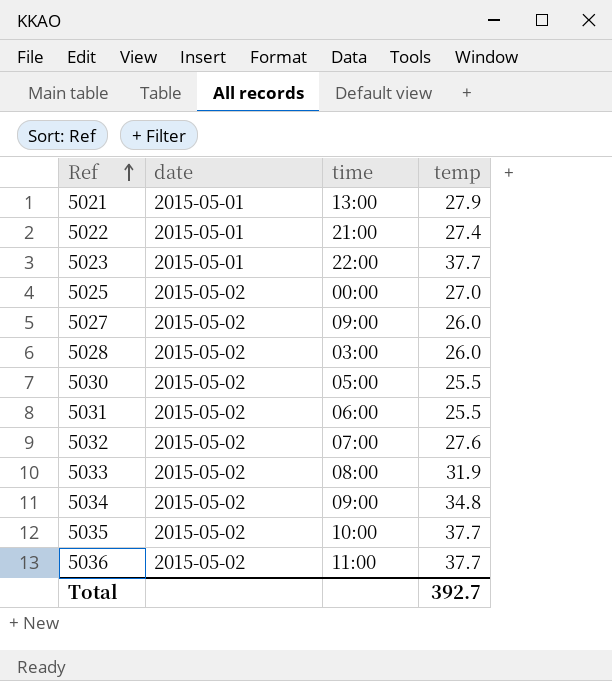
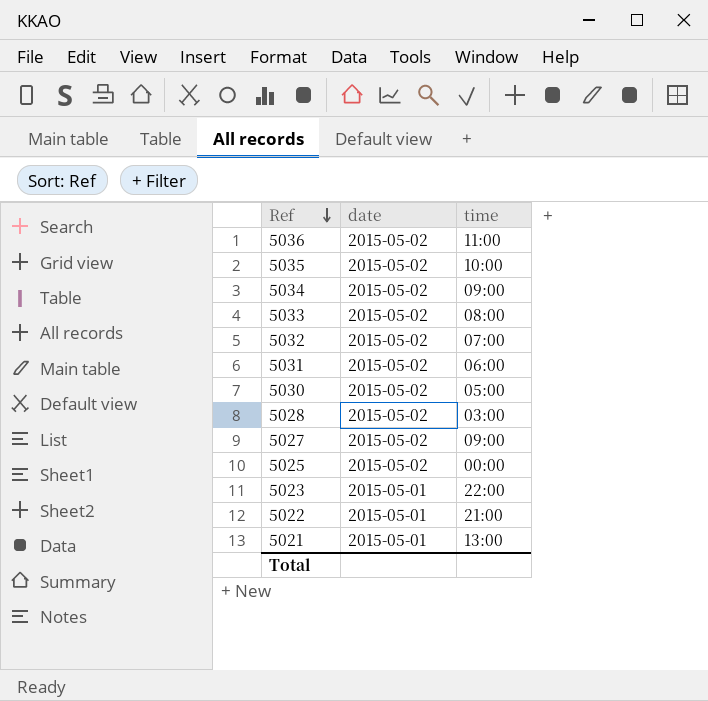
row order: Ref ascending -> Ref descending
column temp | position: 4 -> none

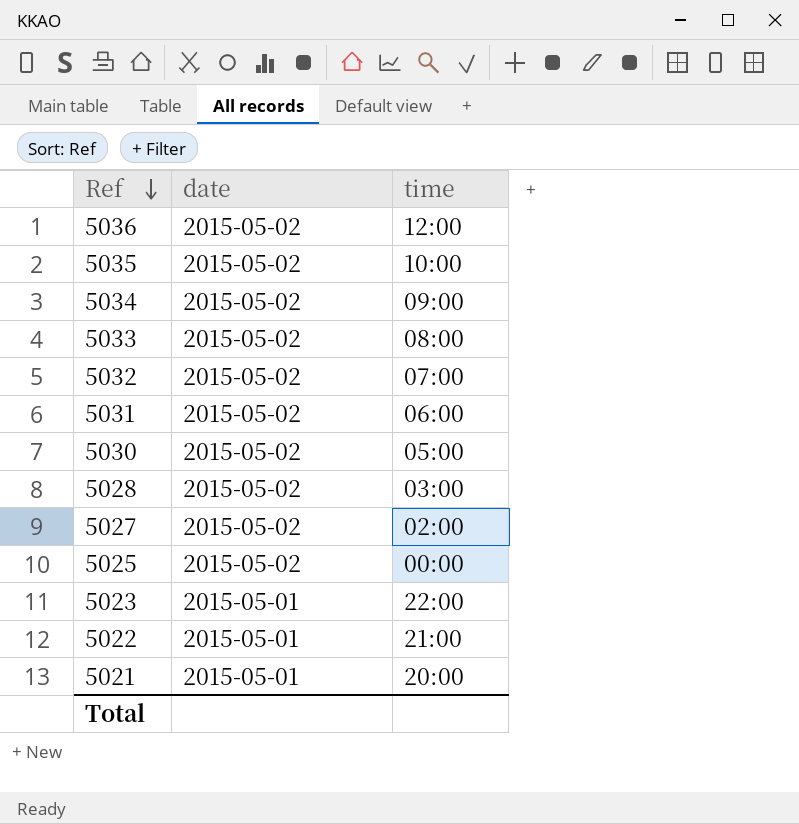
5036 | time: 11:00 -> 12:00
5027 | time: 09:00 -> 02:00
5021 | time: 13:00 -> 20:00

